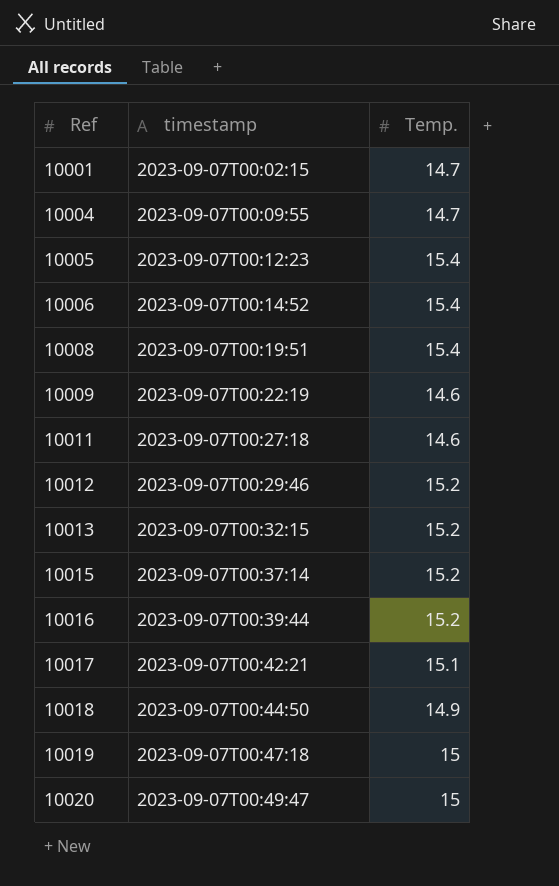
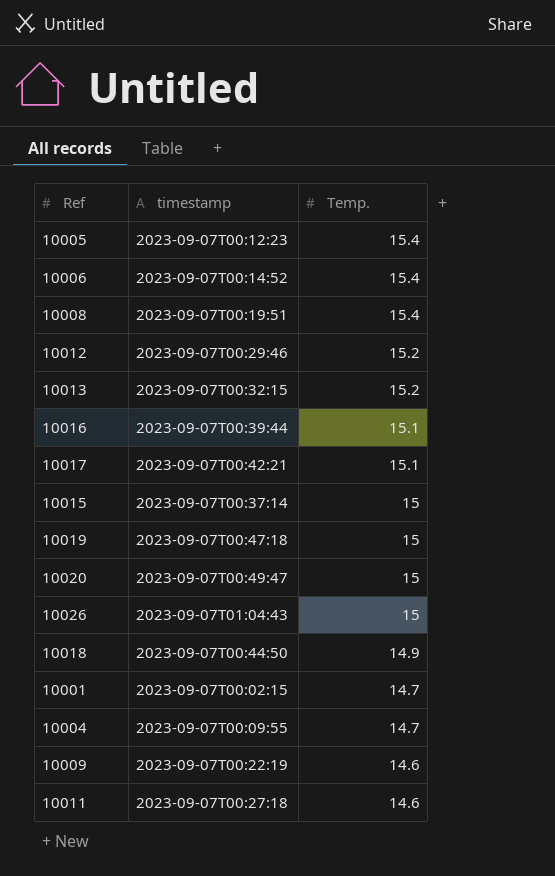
row order: Ref ascending -> Temp. descending
10016 | Temp.: 15.2 -> 15.1
10015 | Temp.: 15.2 -> 15
row 10026: none -> 2023-09-07T01:04:43 | 15

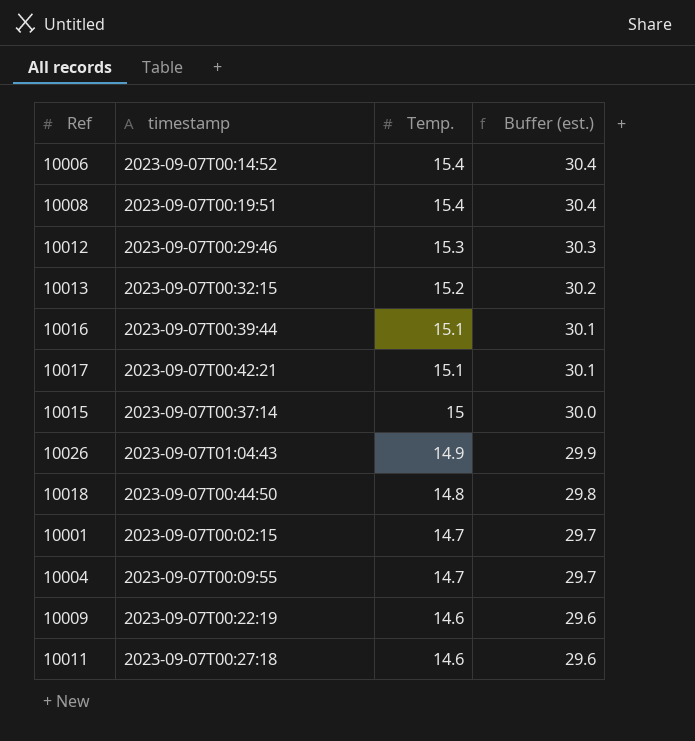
column Buffer (est.) | formula: none -> [Temp.] + 15
row 10005: 2023-09-07T00:12:23 | 15.4 -> none
row 10019: 2023-09-07T00:47:18 | 15 -> none
row 10020: 2023-09-07T00:49:47 | 15 -> none
10012 | Temp.: 15.2 -> 15.3
10026 | Temp.: 15 -> 14.9
10018 | Temp.: 14.9 -> 14.8

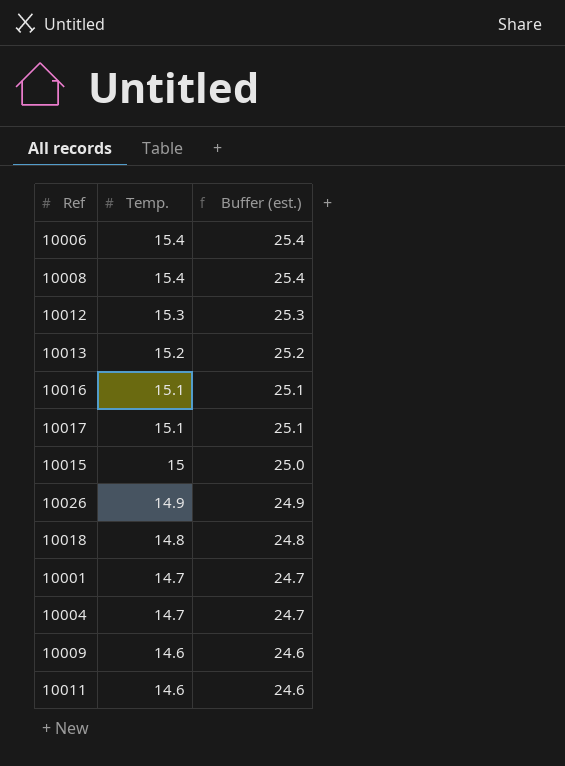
column timestamp | position: 2 -> none
column Buffer (est.) | formula: [Temp.] + 15 -> [Temp.] + 10

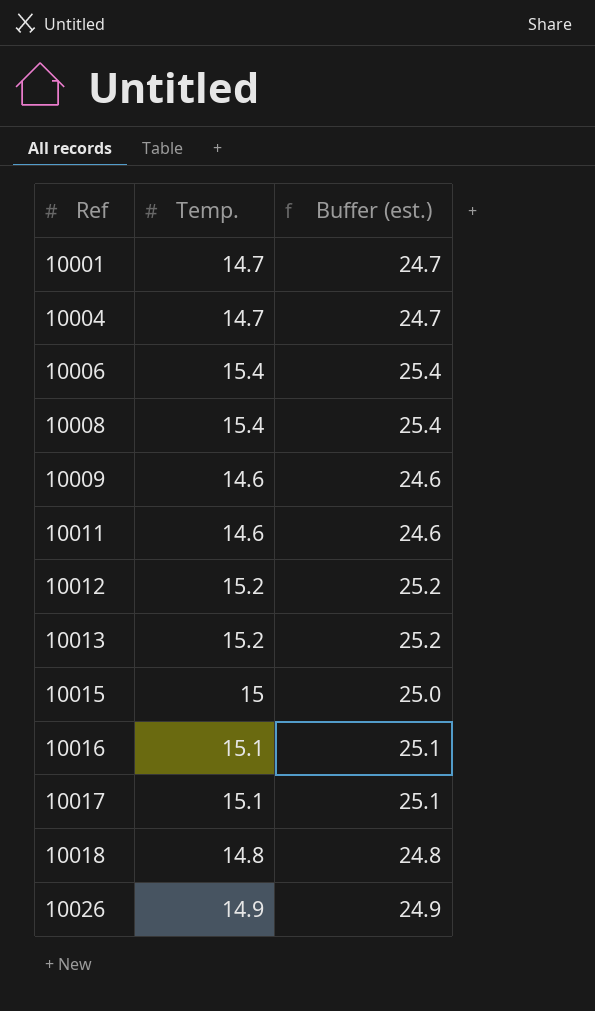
row order: Temp. descending -> Ref ascending
10012 | Temp.: 15.3 -> 15.2
10012 | Buffer (est.): 25.3 -> 25.2

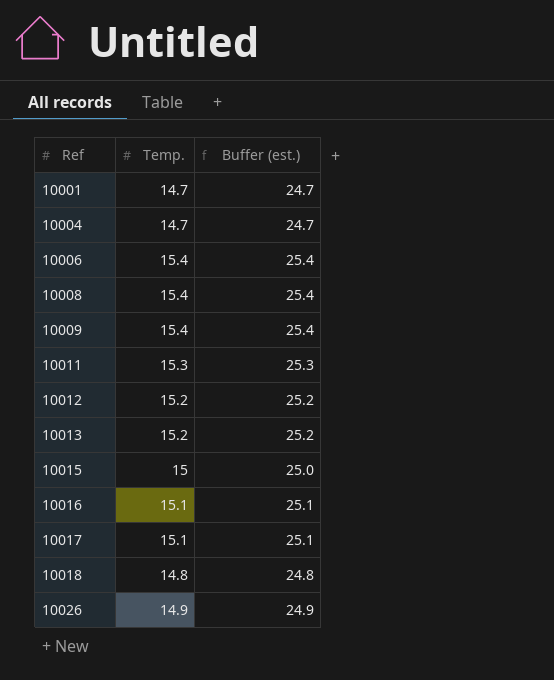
10009 | Temp.: 14.6 -> 15.4
10009 | Buffer (est.): 24.6 -> 25.4
10011 | Temp.: 14.6 -> 15.3
10011 | Buffer (est.): 24.6 -> 25.3

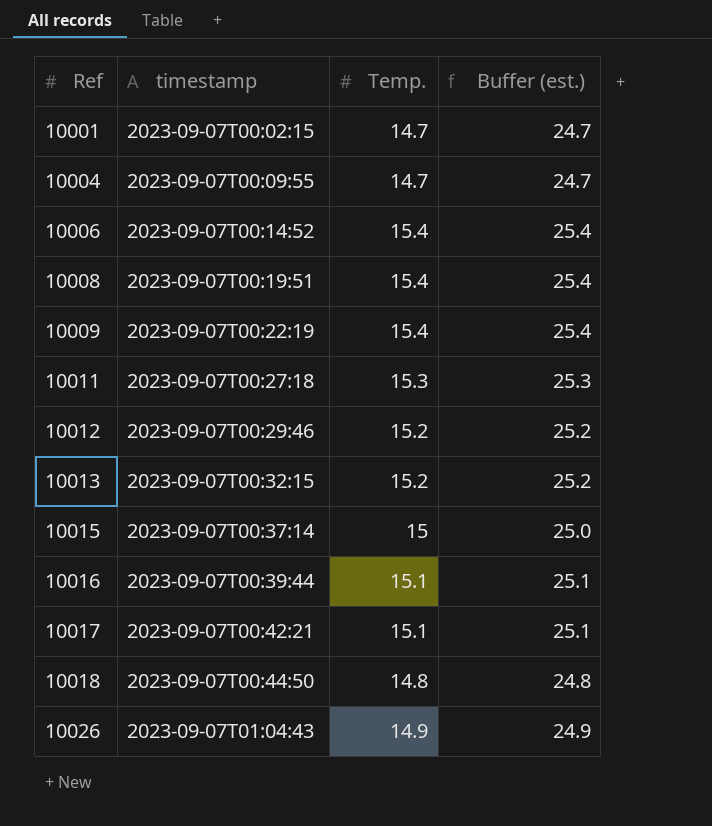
column timestamp | position: none -> 2

